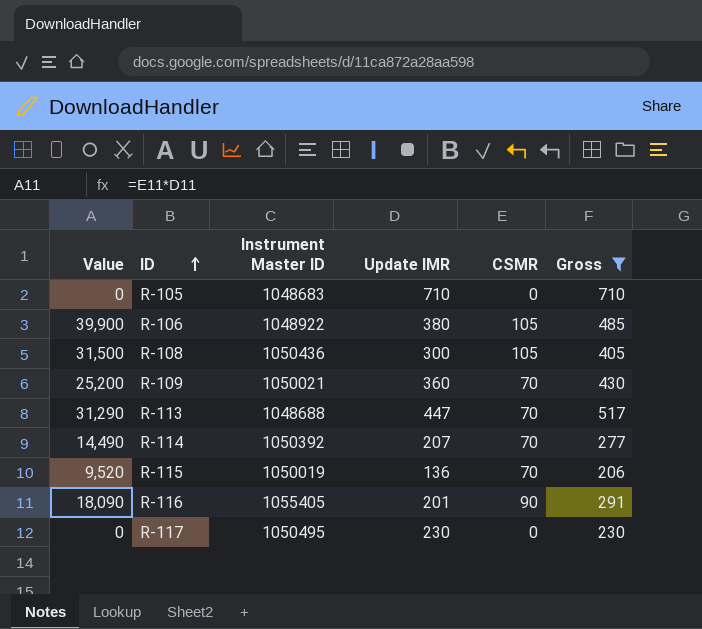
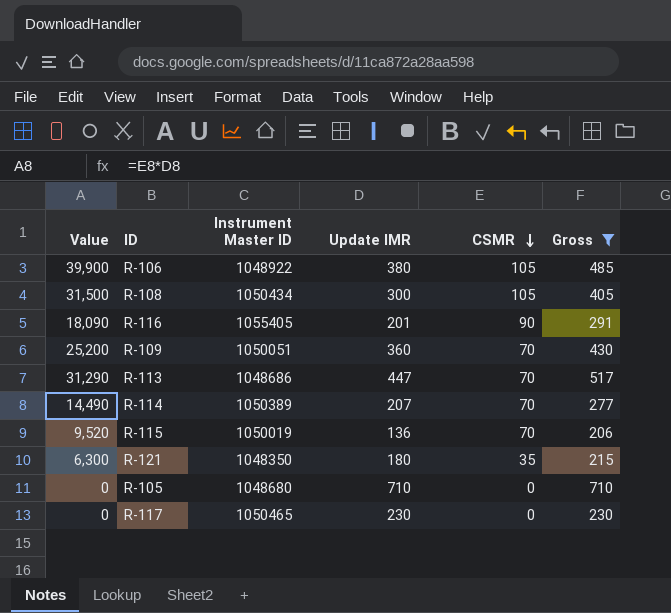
row order: ID ascending -> CSMR descending
R-108 | Instrument Master ID: 1050436 -> 1050434
R-109 | Instrument Master ID: 1050021 -> 1050051
R-113 | Instrument Master ID: 1048688 -> 1048686
R-114 | Instrument Master ID: 1050392 -> 1050389
row R-121: none -> 6,300 | 1048350 | 180 | 35 | 215
R-105 | Instrument Master ID: 1048683 -> 1048680
R-117 | Instrument Master ID: 1050495 -> 1050465

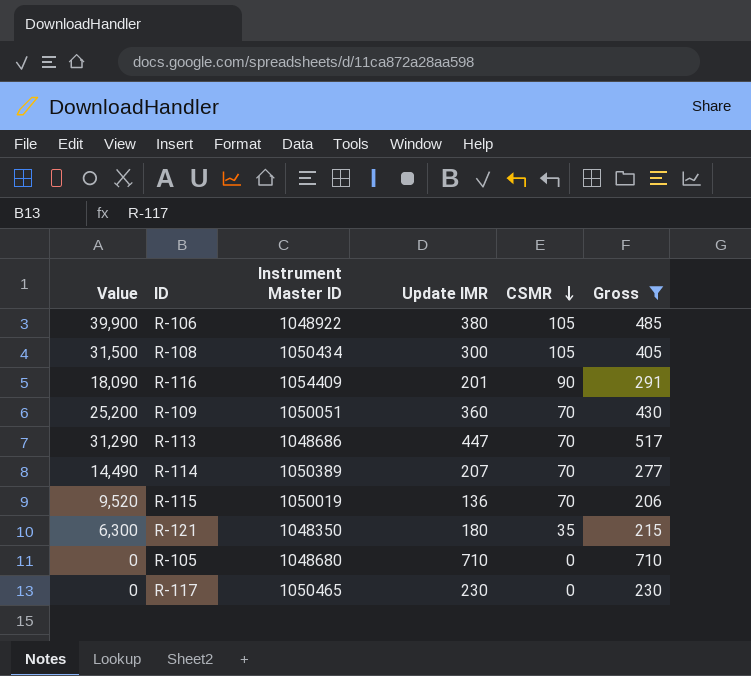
R-116 | Instrument Master ID: 1055405 -> 1054409

